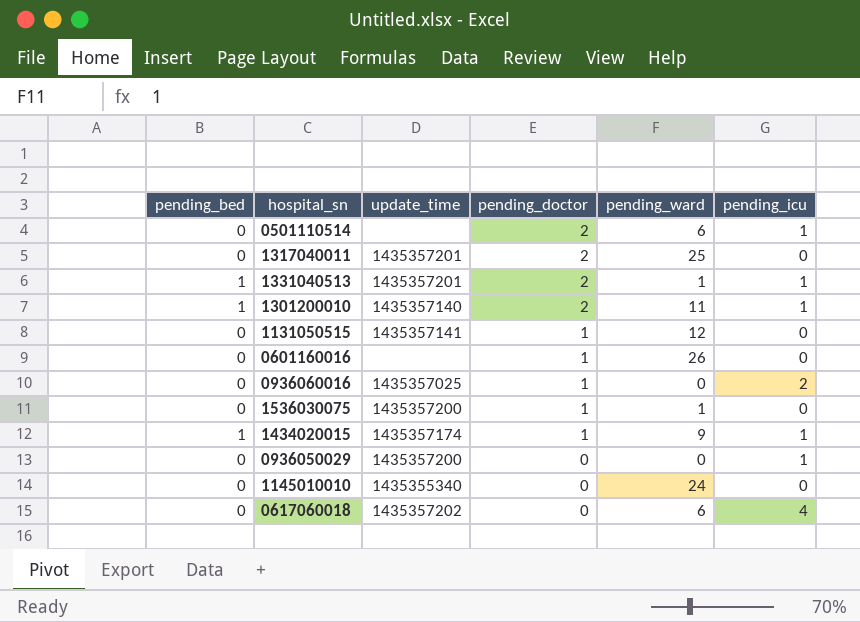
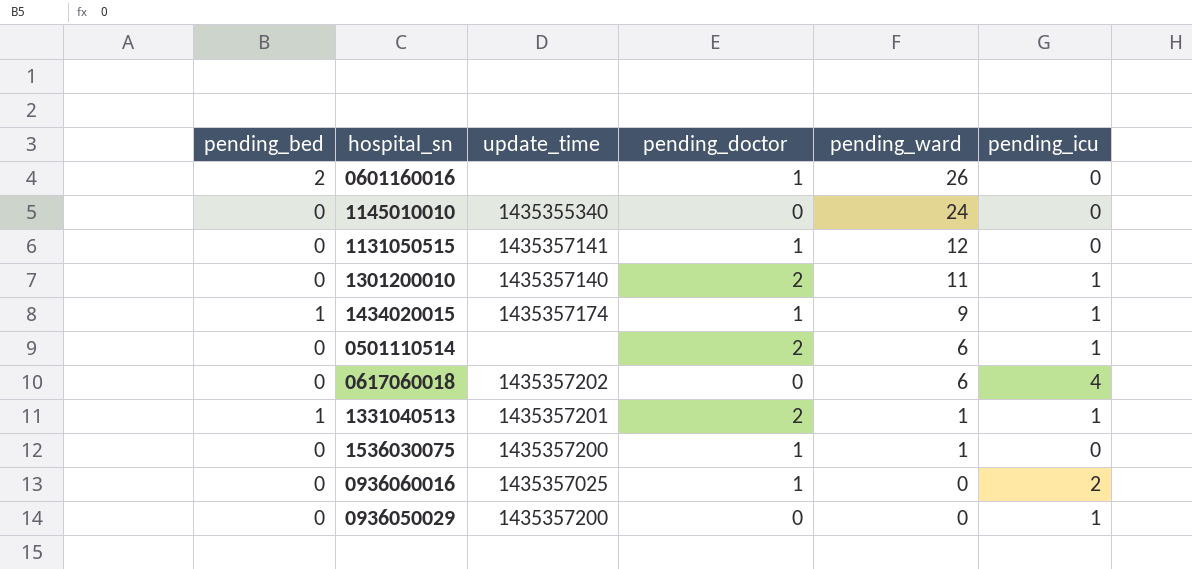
row order: pending_doctor descending -> pending_ward descending
row 1317040011: 0 | 1435357201 | 2 | 25 | 0 -> none
0601160016 | pending_bed: 0 -> 2
1301200010 | pending_bed: 1 -> 0

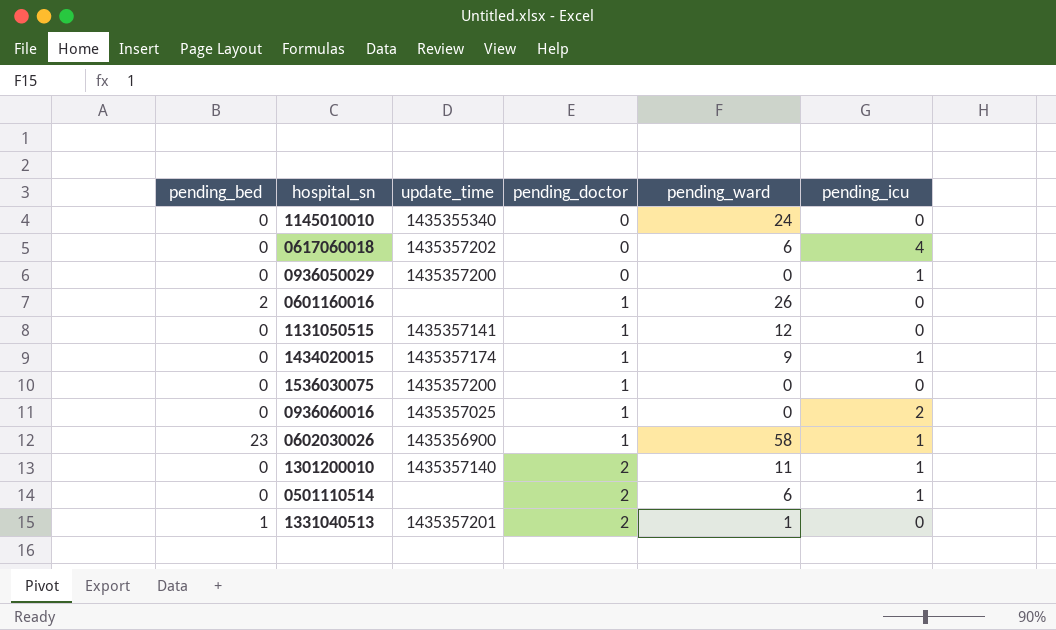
row order: pending_ward descending -> pending_doctor ascending
1434020015 | pending_bed: 1 -> 0
1536030075 | pending_ward: 1 -> 0
row 0602030026: none -> 23 | 1435356900 | 1 | 58 | 1
1331040513 | pending_icu: 1 -> 0

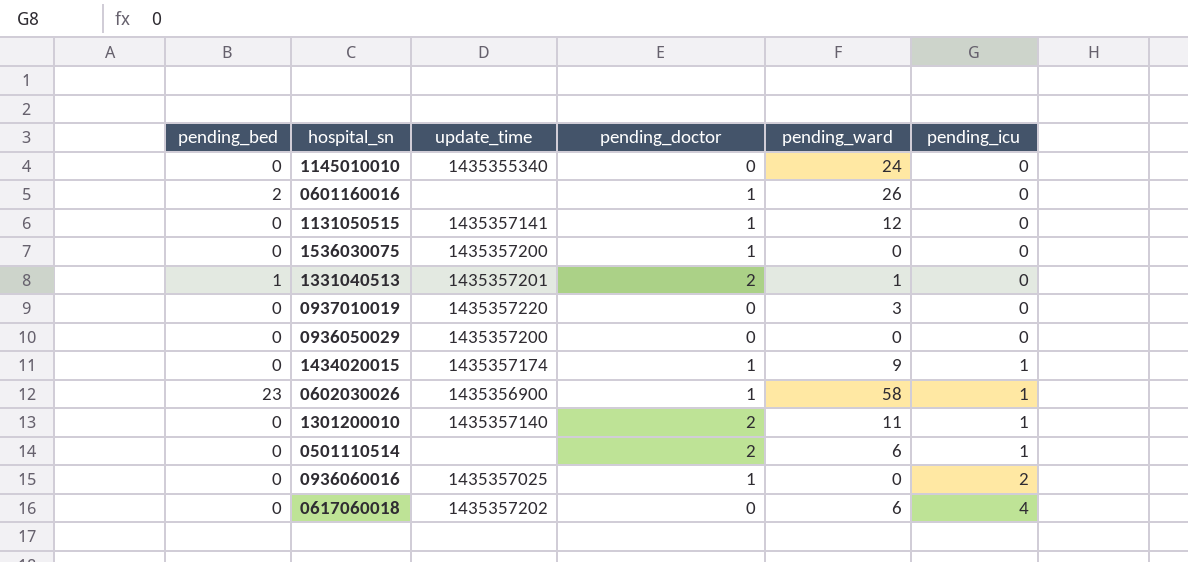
row order: pending_doctor ascending -> pending_icu ascending
row 0937010019: none -> 0 | 1435357220 | 0 | 3 | 0
0936050029 | pending_icu: 1 -> 0

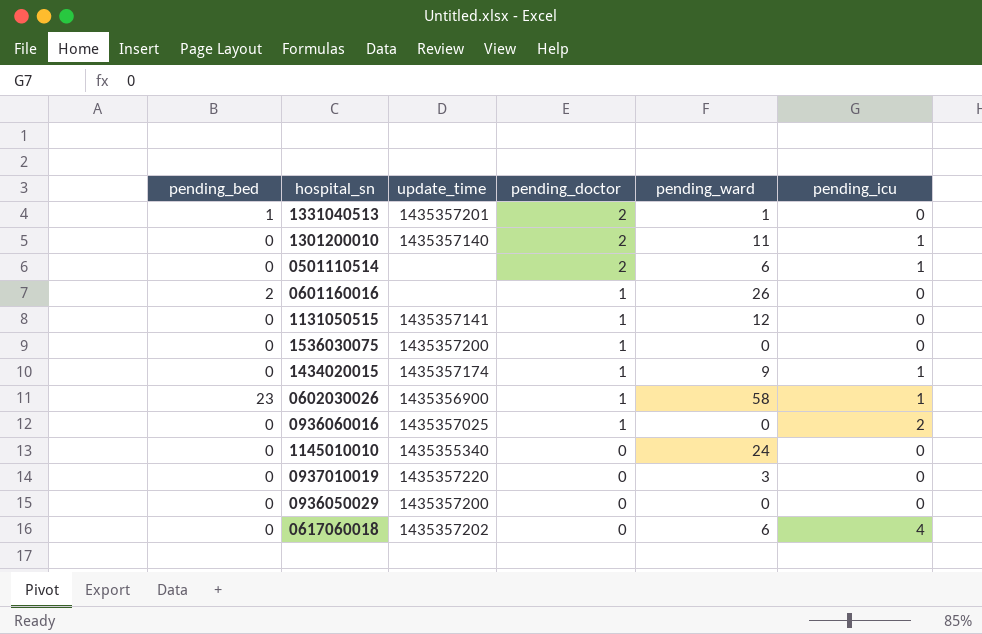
row order: pending_icu ascending -> pending_doctor descending

